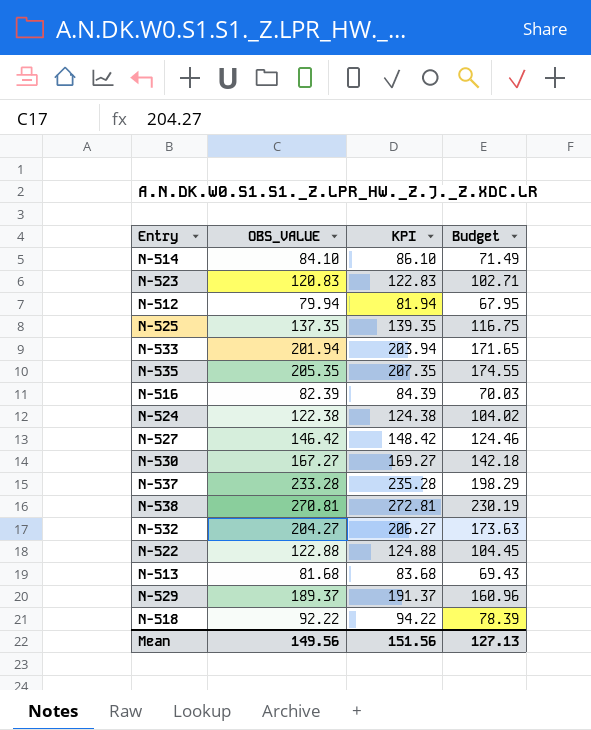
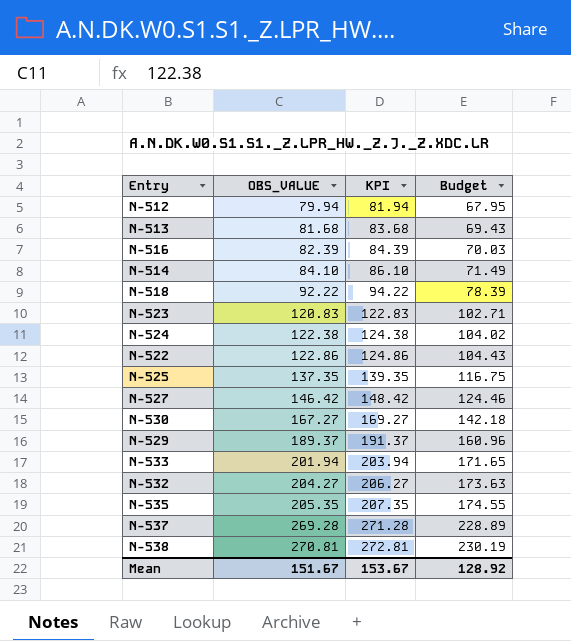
row order: none -> OBS_VALUE ascending
N-522 | OBS_VALUE: 122.88 -> 122.86
N-522 | KPI: 124.88 -> 124.86
N-522 | Budget: 104.45 -> 104.43
N-537 | OBS_VALUE: 233.28 -> 269.28
N-537 | KPI: 235.28 -> 271.28
N-537 | Budget: 198.29 -> 228.89
Mean | OBS_VALUE: 149.56 -> 151.67
Mean | KPI: 151.56 -> 153.67
Mean | Budget: 127.13 -> 128.92

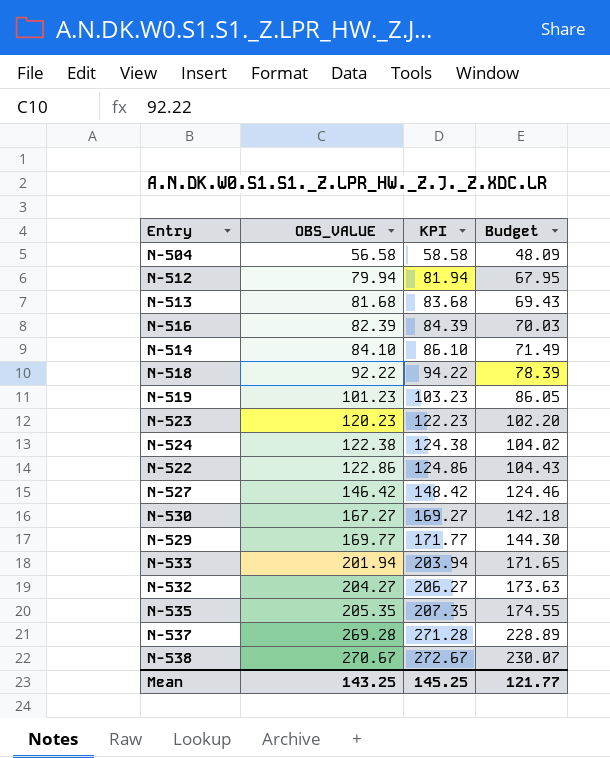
row N-525: 137.35 | 139.35 | 116.75 -> none
row N-504: none -> 56.58 | 58.58 | 48.09
row N-519: none -> 101.23 | 103.23 | 86.05
N-523 | OBS_VALUE: 120.83 -> 120.23
N-523 | KPI: 122.83 -> 122.23
N-523 | Budget: 102.71 -> 102.20
N-529 | OBS_VALUE: 189.37 -> 169.77
N-529 | KPI: 191.37 -> 171.77
N-529 | Budget: 160.96 -> 144.30
N-538 | OBS_VALUE: 270.81 -> 270.67
N-538 | KPI: 272.81 -> 272.67
N-538 | Budget: 230.19 -> 230.07
Mean | OBS_VALUE: 151.67 -> 143.25
Mean | KPI: 153.67 -> 145.25
Mean | Budget: 128.92 -> 121.77

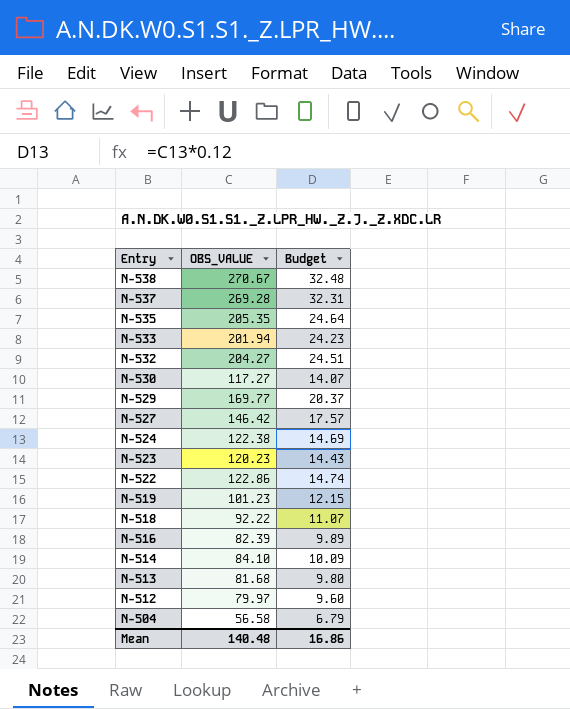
row order: OBS_VALUE ascending -> Entry descending
column KPI | formula: [OBS_VALUE] + 2 -> none
column Budget | formula: [OBS_VALUE] * 0.85 -> [OBS_VALUE] * 0.12
N-530 | OBS_VALUE: 167.27 -> 117.27
N-512 | OBS_VALUE: 79.94 -> 79.97
Mean | OBS_VALUE: 143.25 -> 140.48
Mean | Budget: 121.77 -> 16.86

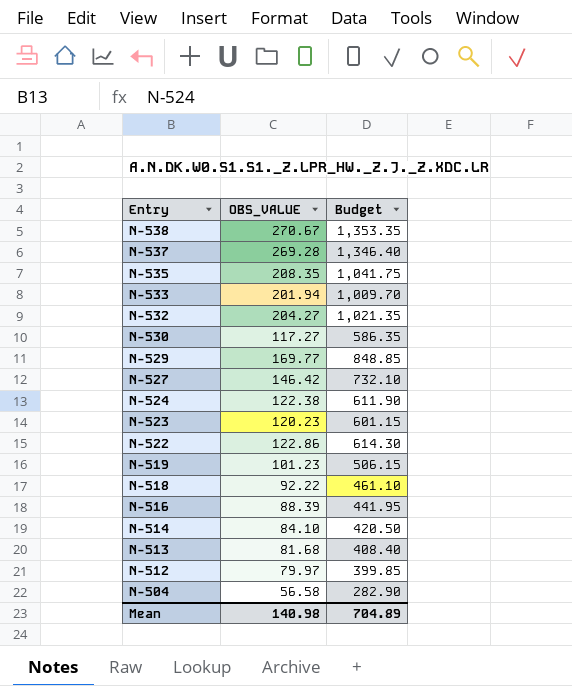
column Budget | formula: [OBS_VALUE] * 0.12 -> [OBS_VALUE] * 5
N-535 | OBS_VALUE: 205.35 -> 208.35
N-516 | OBS_VALUE: 82.39 -> 88.39
Mean | OBS_VALUE: 140.48 -> 140.98
Mean | Budget: 16.86 -> 704.89

